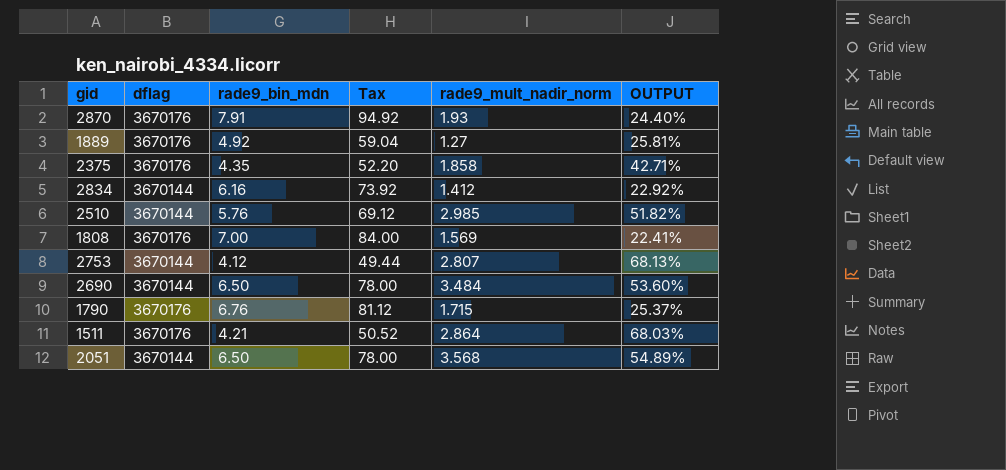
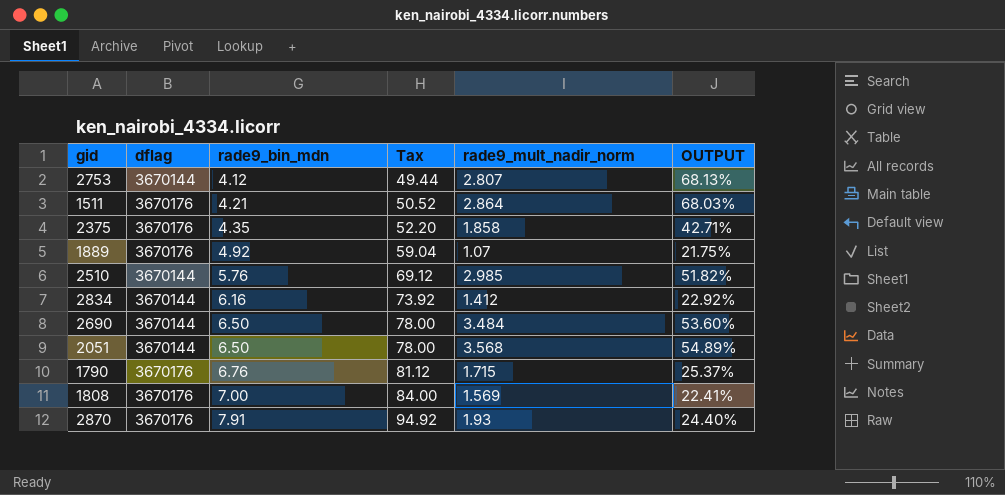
row order: none -> rade9_bin_mdn ascending
1889 | rade9_mult_nadir_norm: 1.27 -> 1.07
1889 | OUTPUT: 25.81% -> 21.75%

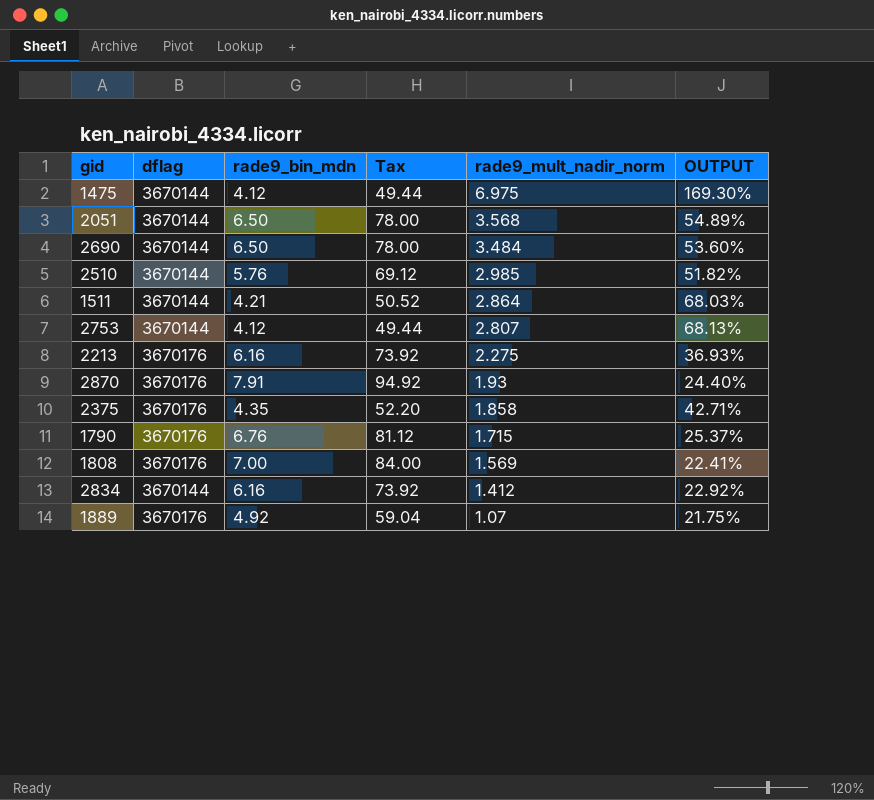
row order: rade9_bin_mdn ascending -> rade9_mult_nadir_norm descending
row 1475: none -> 3670144 | 4.12 | 49.44 | 6.975 | 169.30%
1511 | dflag: 3670176 -> 3670144
row 2213: none -> 3670176 | 6.16 | 73.92 | 2.275 | 36.93%

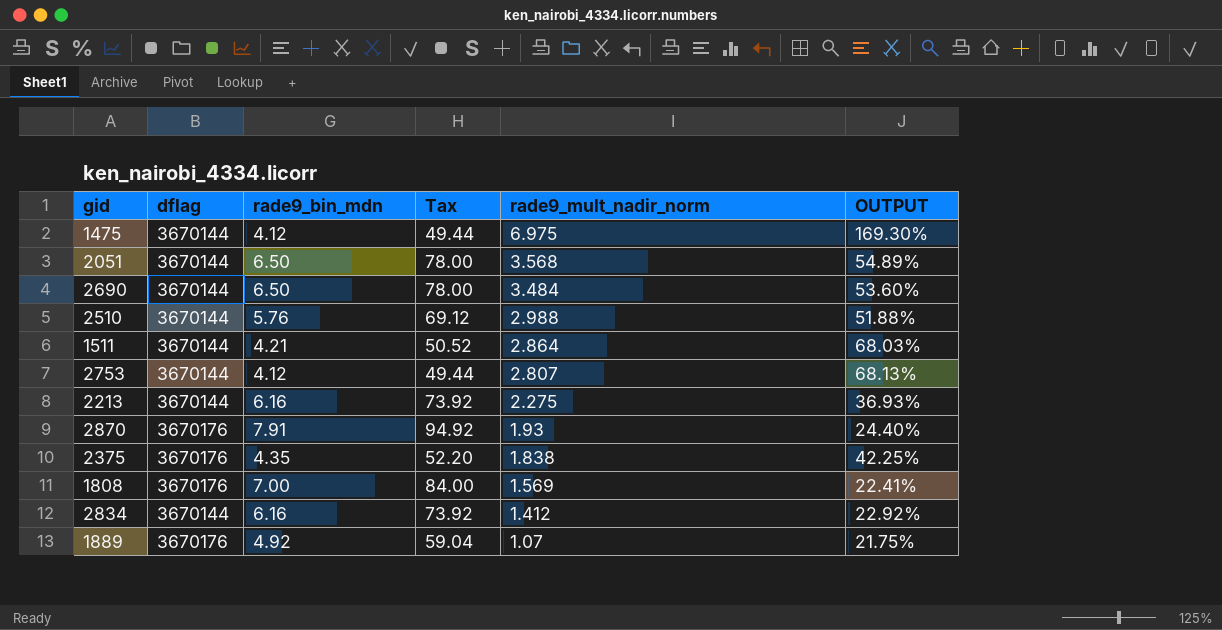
row 1790: 3670176 | 6.76 | 81.12 | 1.715 | 25.37% -> none
2510 | rade9_mult_nadir_norm: 2.985 -> 2.988
2510 | OUTPUT: 51.82% -> 51.88%
2213 | dflag: 3670176 -> 3670144
2375 | rade9_mult_nadir_norm: 1.858 -> 1.838
2375 | OUTPUT: 42.71% -> 42.25%

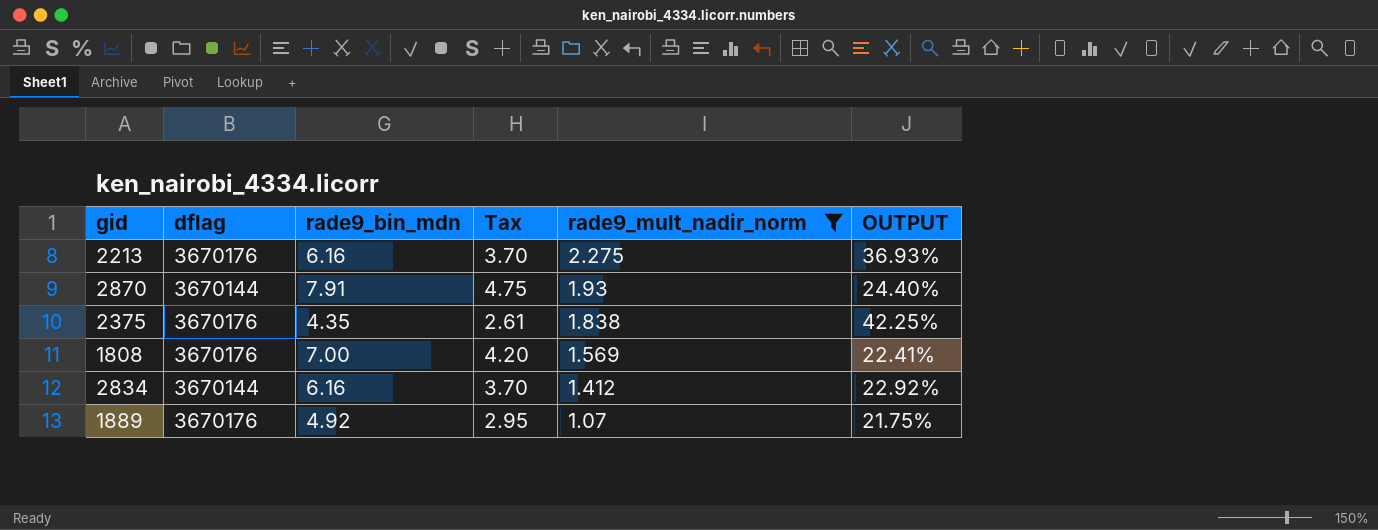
filter: none -> rade9_mult_nadir_norm <= 2.275
column Tax | formula: [rade9_bin_mdn] * 12 -> [rade9_bin_mdn] * 0.6
2213 | dflag: 3670144 -> 3670176
2870 | dflag: 3670176 -> 3670144

